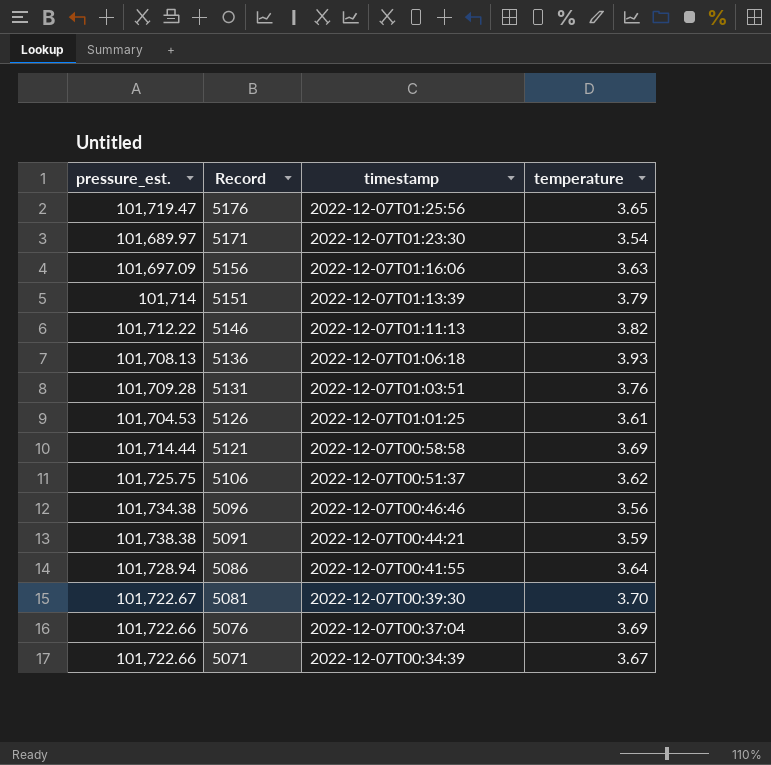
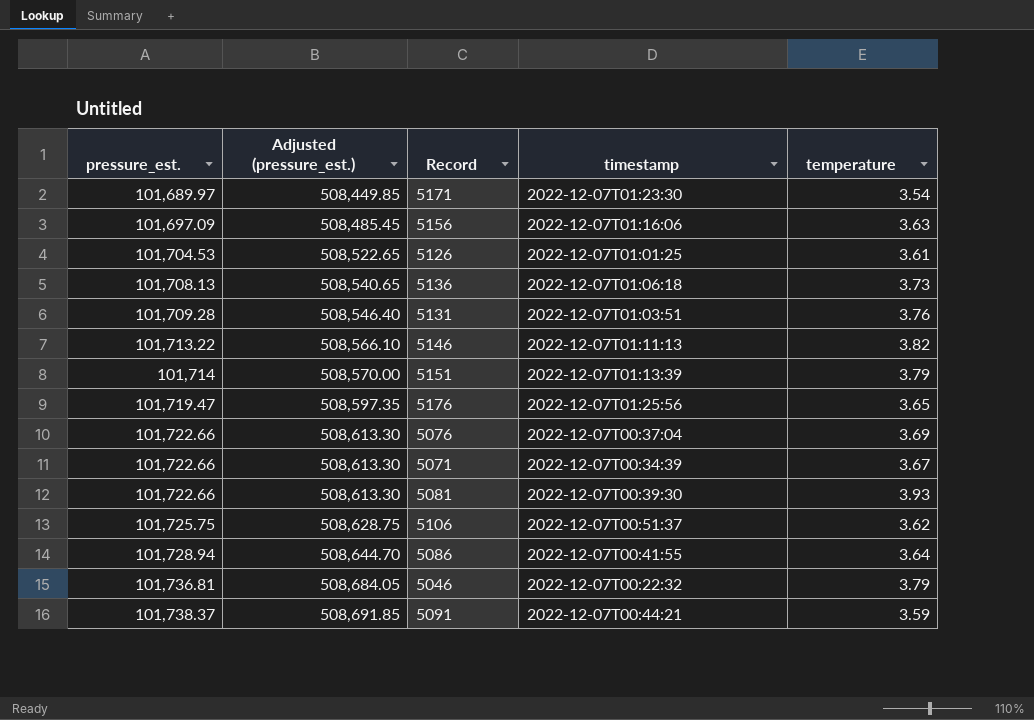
row order: Record descending -> pressure_est. ascending
column Adjusted (pressure_est.) | formula: none -> [pressure_est.] * 5
row 5121: 101,714.44 | 2022-12-07T00:58:58 | 3.69 -> none
row 5096: 101,734.38 | 2022-12-07T00:46:46 | 3.56 -> none
5136 | temperature: 3.93 -> 3.73
5146 | pressure_est.: 101,712.22 -> 101,713.22
5081 | pressure_est.: 101,722.67 -> 101,722.66
5081 | temperature: 3.70 -> 3.93
row 5046: none -> 101,736.81 | 508,684.05 | 2022-12-07T00:22:32 | 3.79
5091 | pressure_est.: 101,738.38 -> 101,738.37

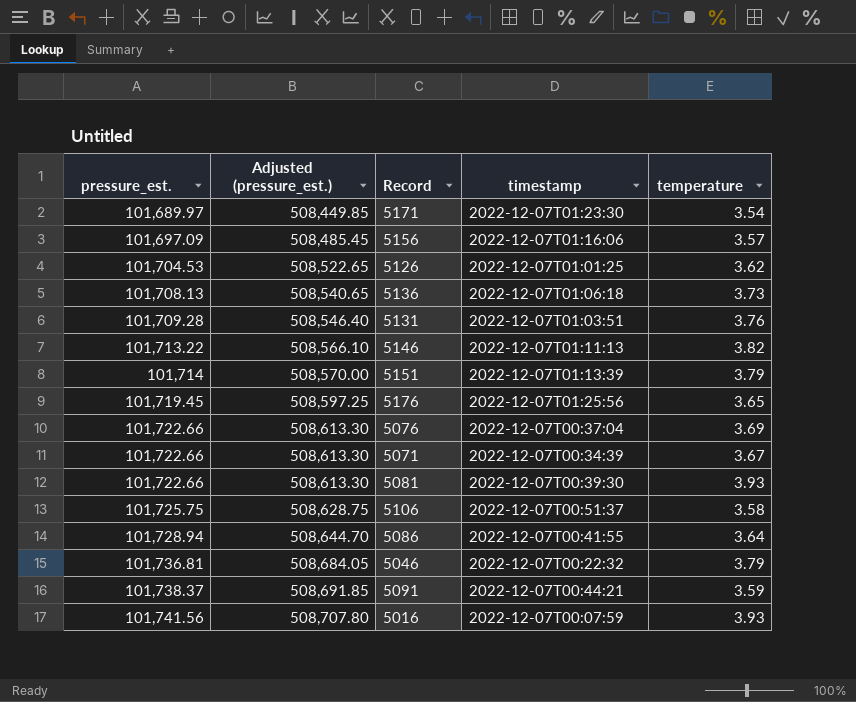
5156 | temperature: 3.63 -> 3.57
5126 | temperature: 3.61 -> 3.62
5176 | pressure_est.: 101,719.47 -> 101,719.45
5176 | Adjusted (pressure_est.): 508,597.35 -> 508,597.25
5106 | temperature: 3.62 -> 3.58
row 5016: none -> 101,741.56 | 508,707.80 | 2022-12-07T00:07:59 | 3.93

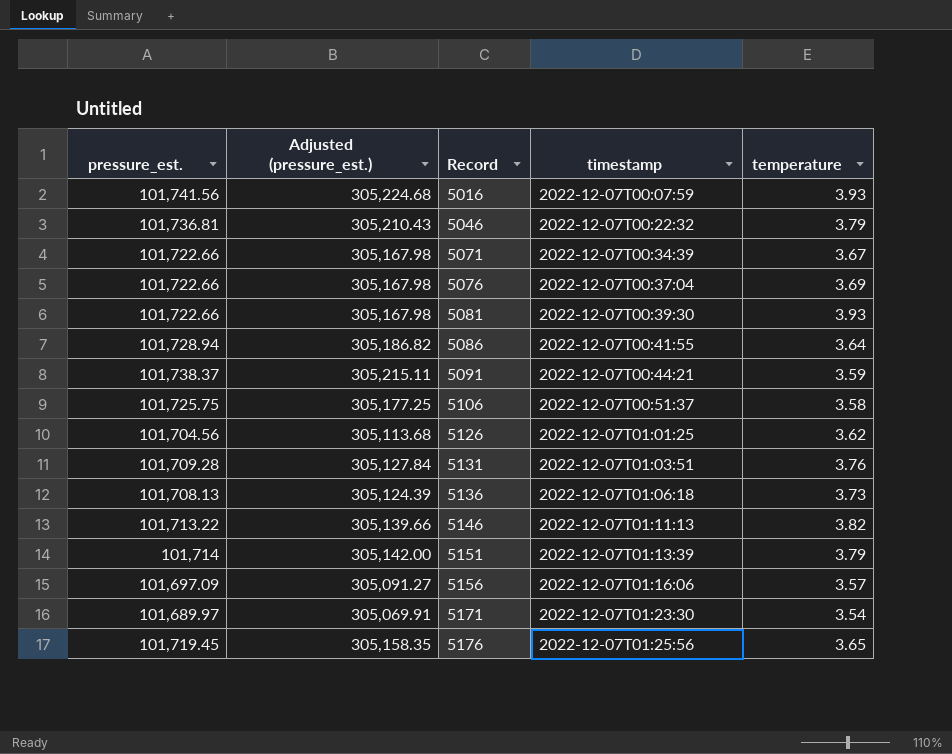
row order: pressure_est. ascending -> Record ascending
column Adjusted (pressure_est.) | formula: [pressure_est.] * 5 -> [pressure_est.] * 3
5126 | pressure_est.: 101,704.53 -> 101,704.56

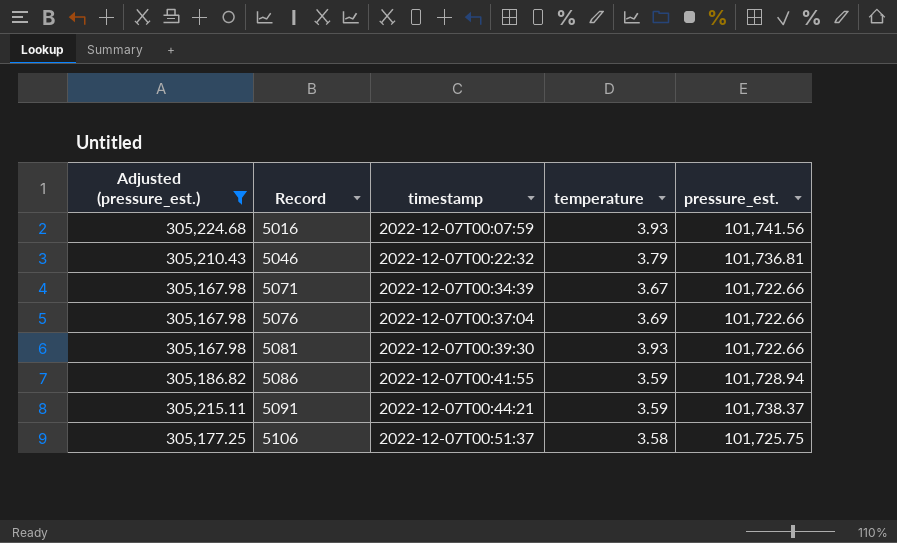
filter: none -> Adjusted (pressure_est.) >= 305,167.98
column pressure_est. | position: 1 -> 5
5086 | temperature: 3.64 -> 3.59

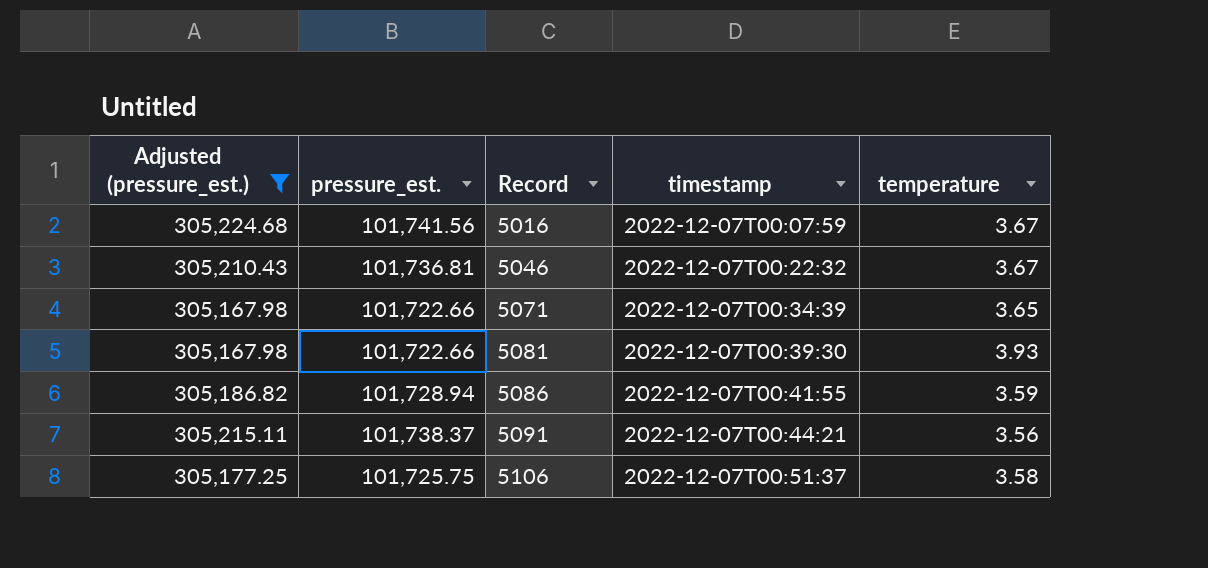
column pressure_est. | position: 5 -> 2
row 5076: 305,167.98 | 2022-12-07T00:37:04 | 3.69 | 101,722.66 -> none
5016 | temperature: 3.93 -> 3.67
5046 | temperature: 3.79 -> 3.67
5071 | temperature: 3.67 -> 3.65
5091 | temperature: 3.59 -> 3.56

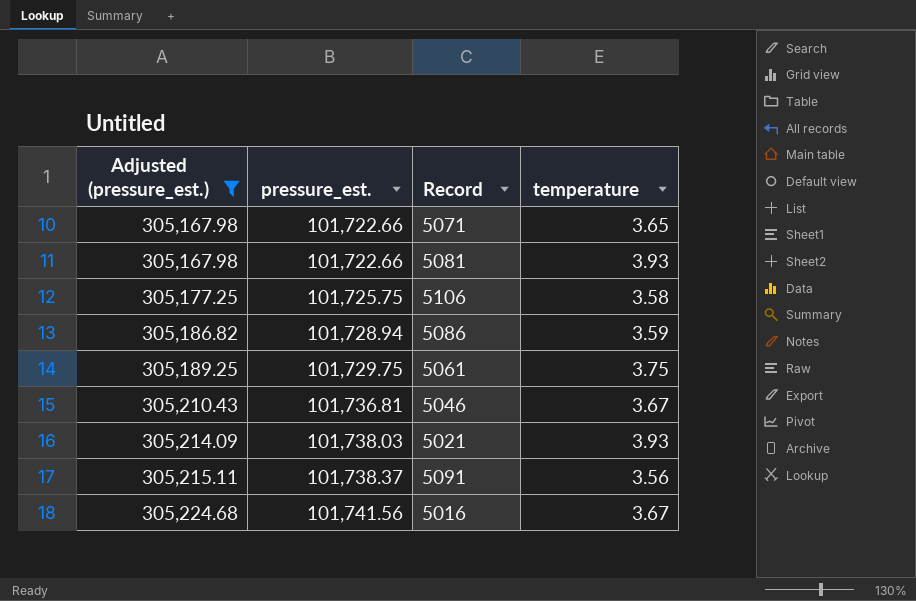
row order: Record ascending -> Adjusted (pressure_est.) ascending
column timestamp | position: 4 -> none
row 5061: none -> 305,189.25 | 101,729.75 | 3.75
row 5021: none -> 305,214.09 | 101,738.03 | 3.93

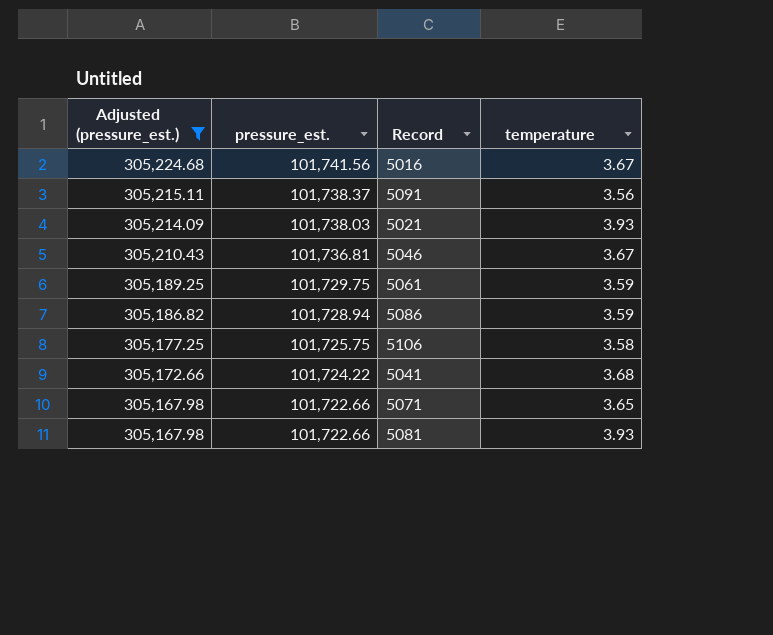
row order: Adjusted (pressure_est.) ascending -> Adjusted (pressure_est.) descending
5061 | temperature: 3.75 -> 3.59
row 5041: none -> 305,172.66 | 101,724.22 | 3.68

